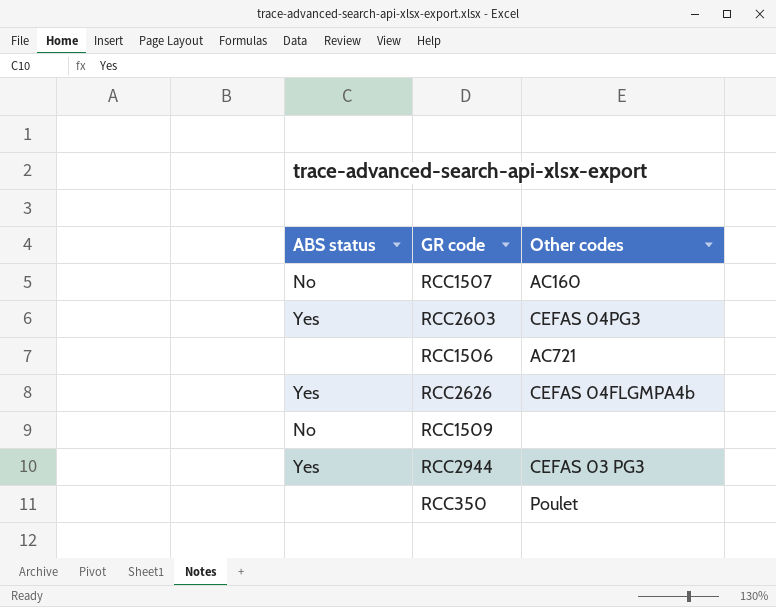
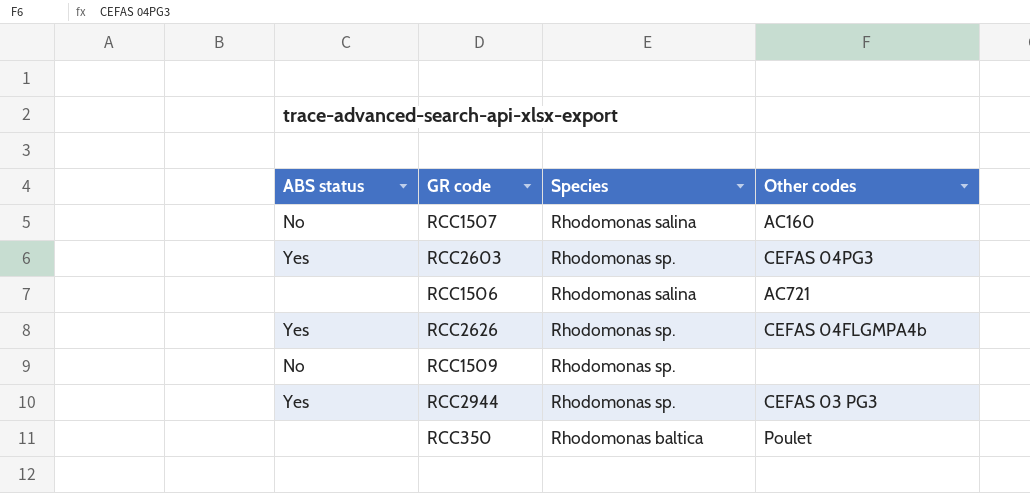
column Species | position: none -> 3

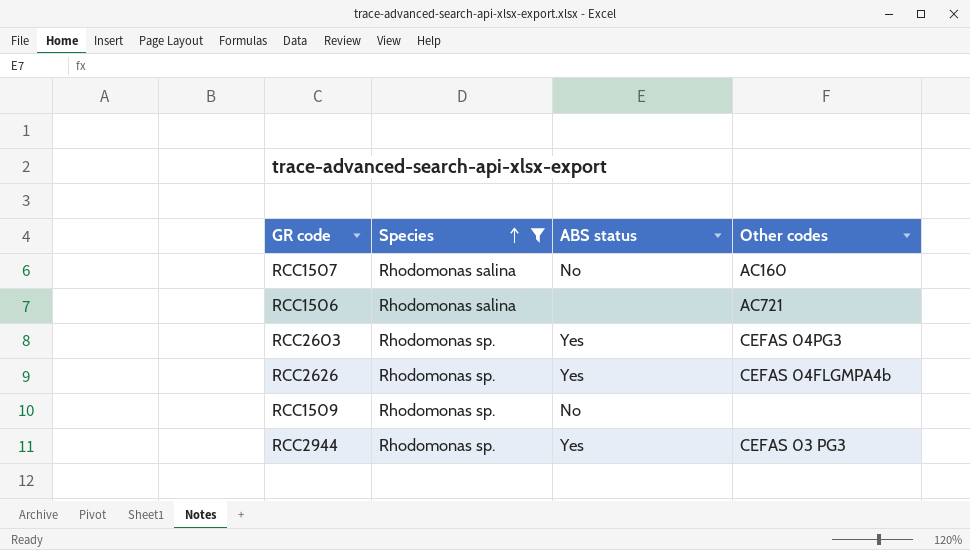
filter: none -> Species != Rhodomonas baltica
row order: none -> Species ascending
column ABS status | position: 1 -> 3

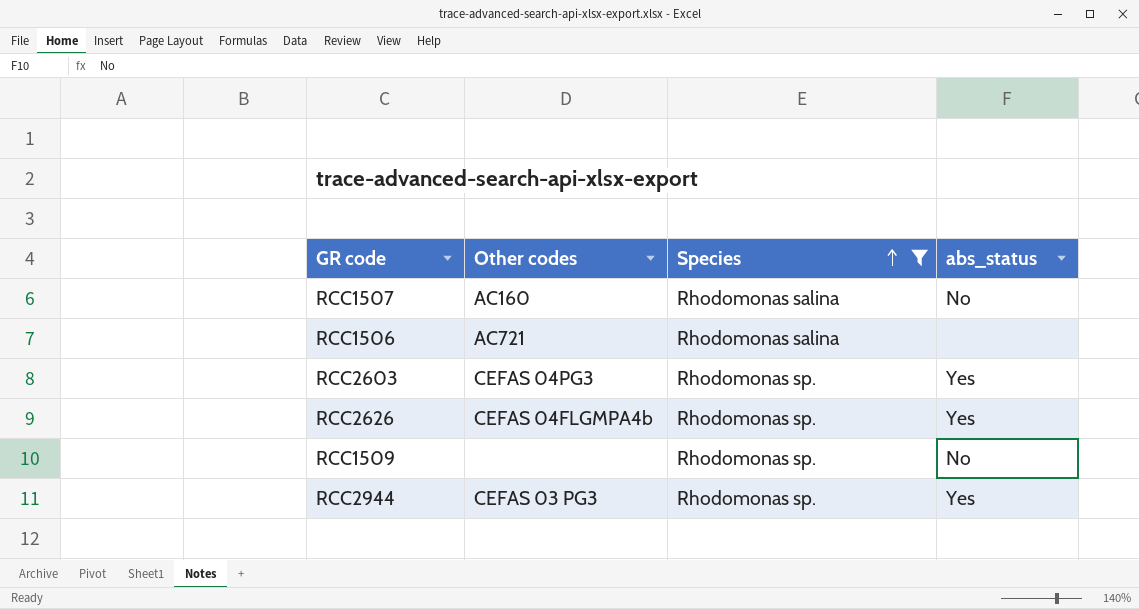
column Other codes | position: 4 -> 2
column name: ABS status -> abs_status

